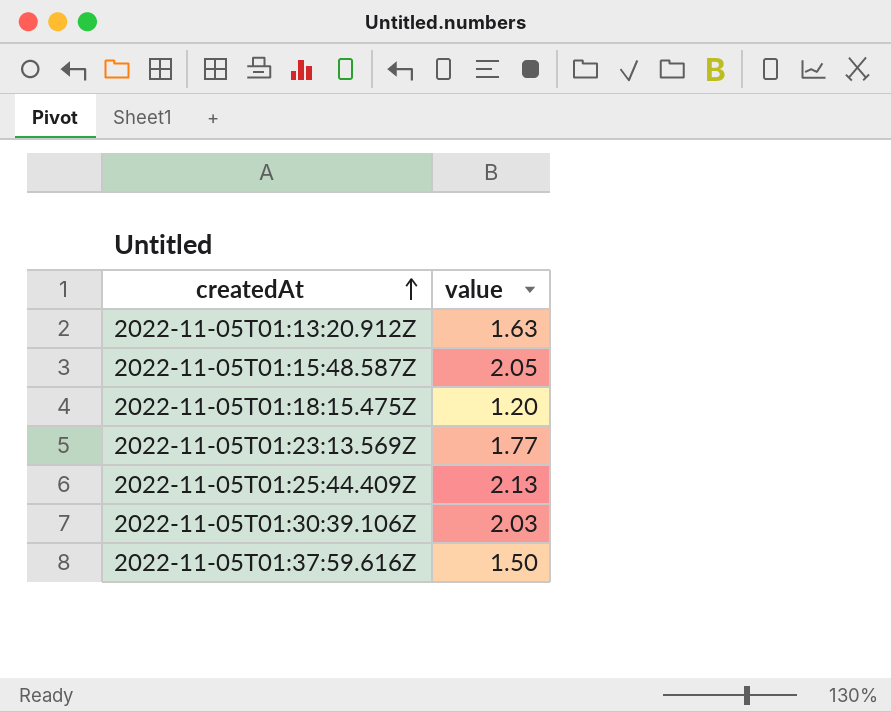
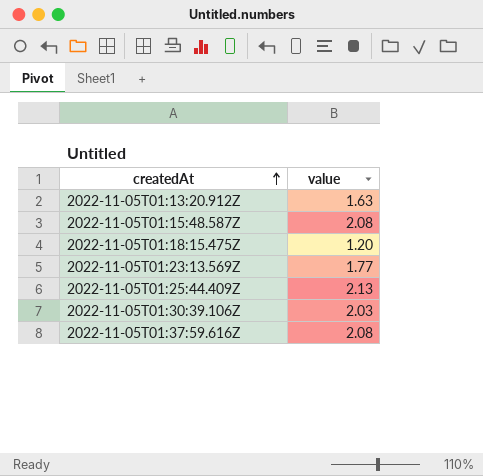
2022-11-05T01:15:48.587Z | value: 2.05 -> 2.08
2022-11-05T01:37:59.616Z | value: 1.50 -> 2.08

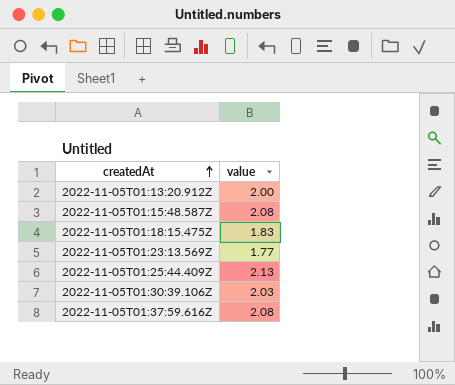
2022-11-05T01:13:20.912Z | value: 1.63 -> 2.00
2022-11-05T01:18:15.475Z | value: 1.20 -> 1.83

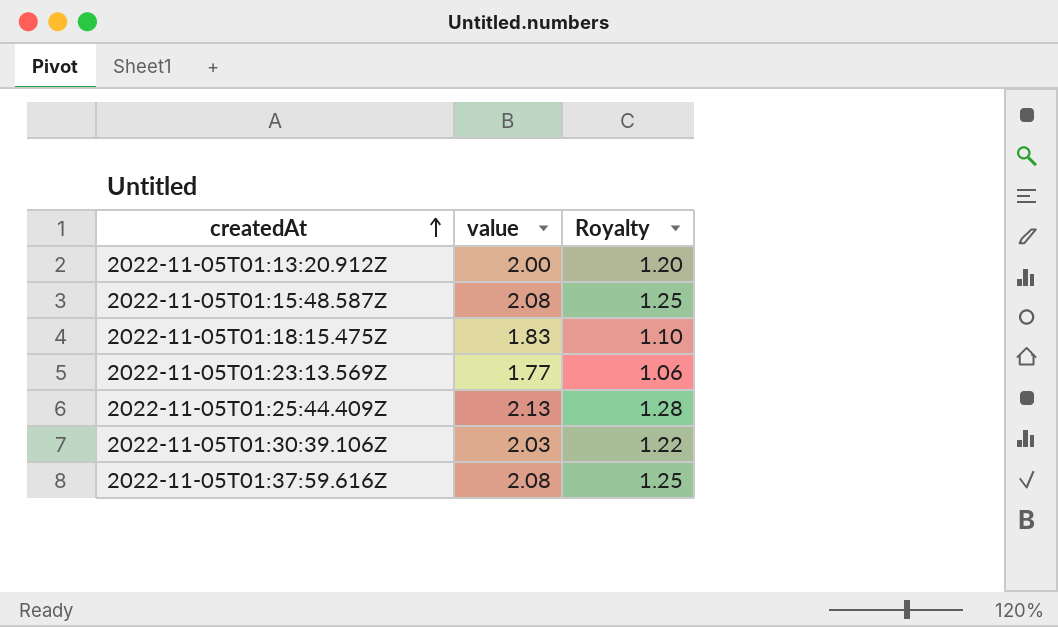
column Royalty | formula: none -> [value] * 0.6

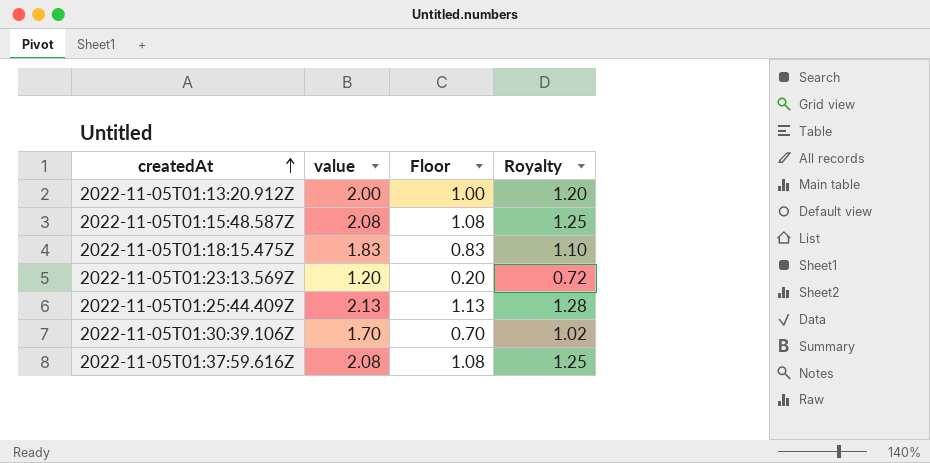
column Floor | formula: none -> [value] - 1
2022-11-05T01:23:13.569Z | value: 1.77 -> 1.20
2022-11-05T01:23:13.569Z | Royalty: 1.06 -> 0.72
2022-11-05T01:30:39.106Z | value: 2.03 -> 1.70
2022-11-05T01:30:39.106Z | Royalty: 1.22 -> 1.02

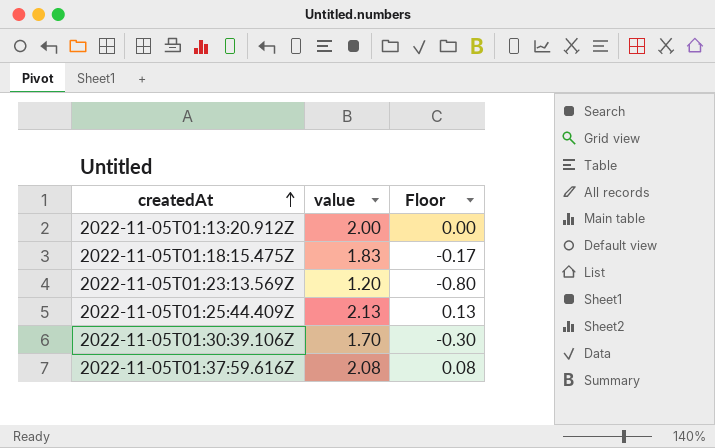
column Royalty | formula: [value] * 0.6 -> none
column Floor | formula: [value] - 1 -> [value] - 2
row 2022-11-05T01:15:48.587Z: 2.08 | 1.08 | 1.25 -> none

